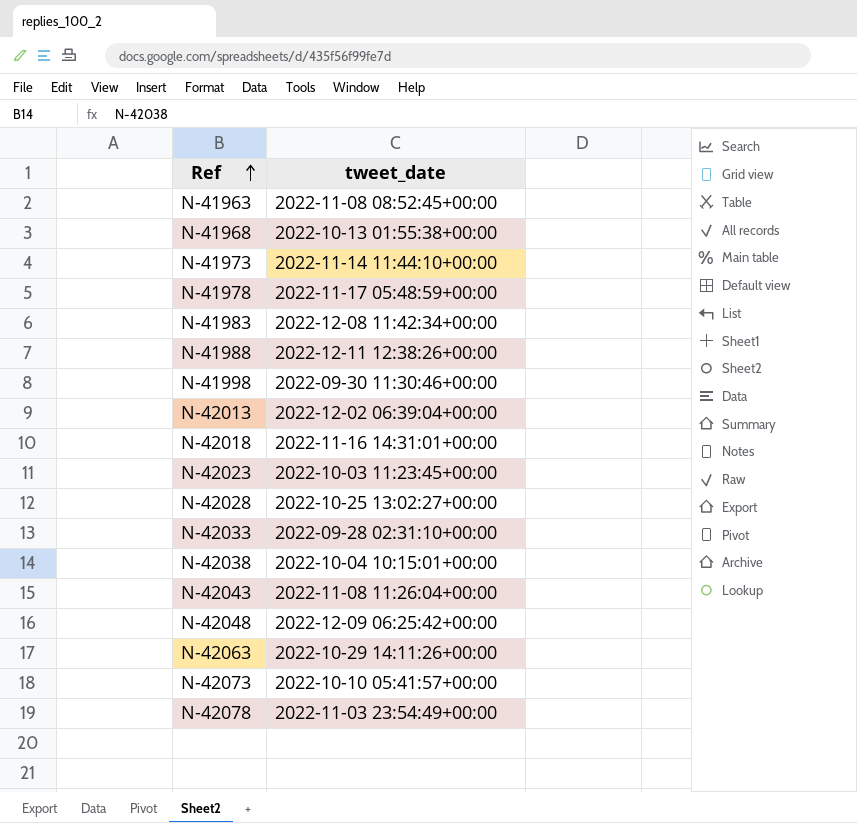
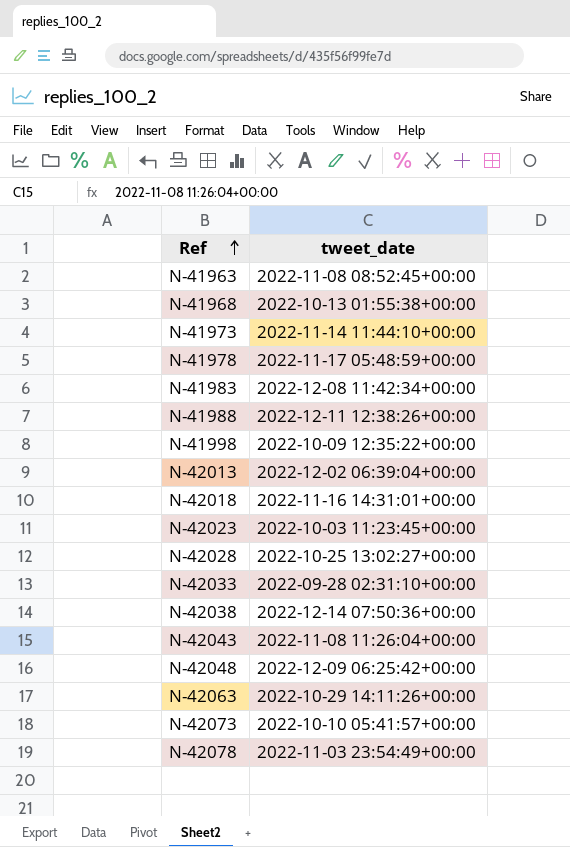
N-41998 | tweet_date: 2022-09-30 11:30:46+00:00 -> 2022-10-09 12:35:22+00:00
N-42038 | tweet_date: 2022-10-04 10:15:01+00:00 -> 2022-12-14 07:50:36+00:00

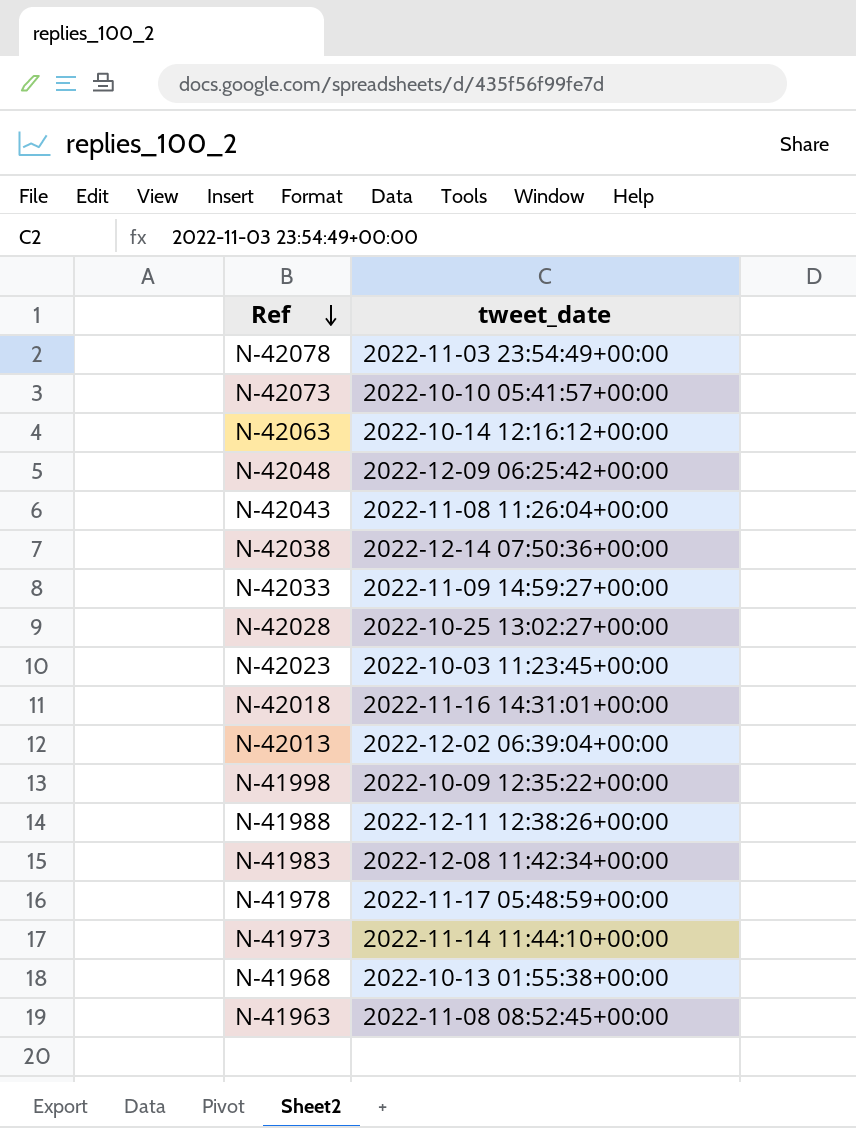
row order: Ref ascending -> Ref descending
N-42063 | tweet_date: 2022-10-29 14:11:26+00:00 -> 2022-10-14 12:16:12+00:00
N-42033 | tweet_date: 2022-09-28 02:31:10+00:00 -> 2022-11-09 14:59:27+00:00

